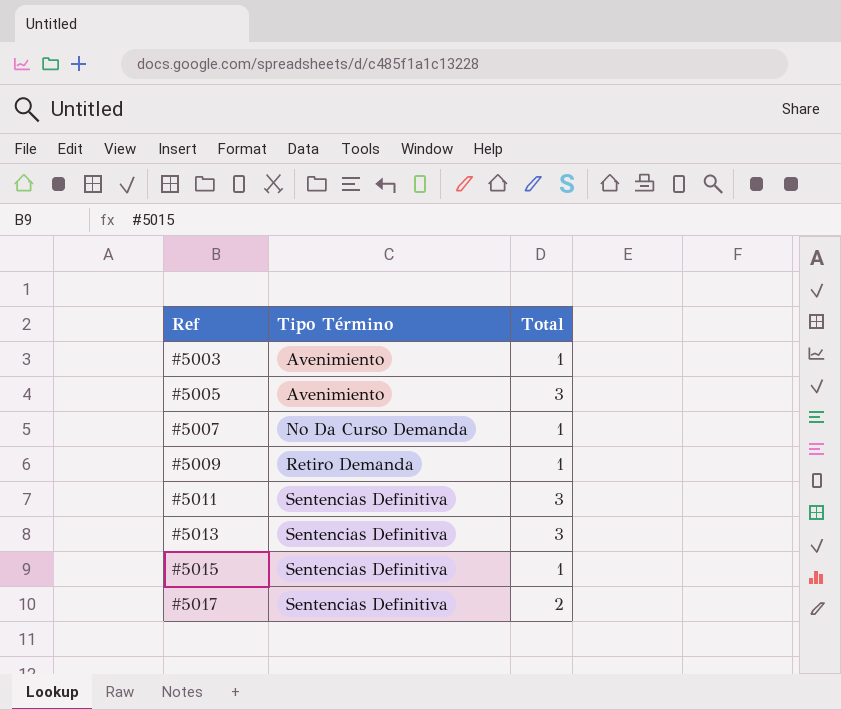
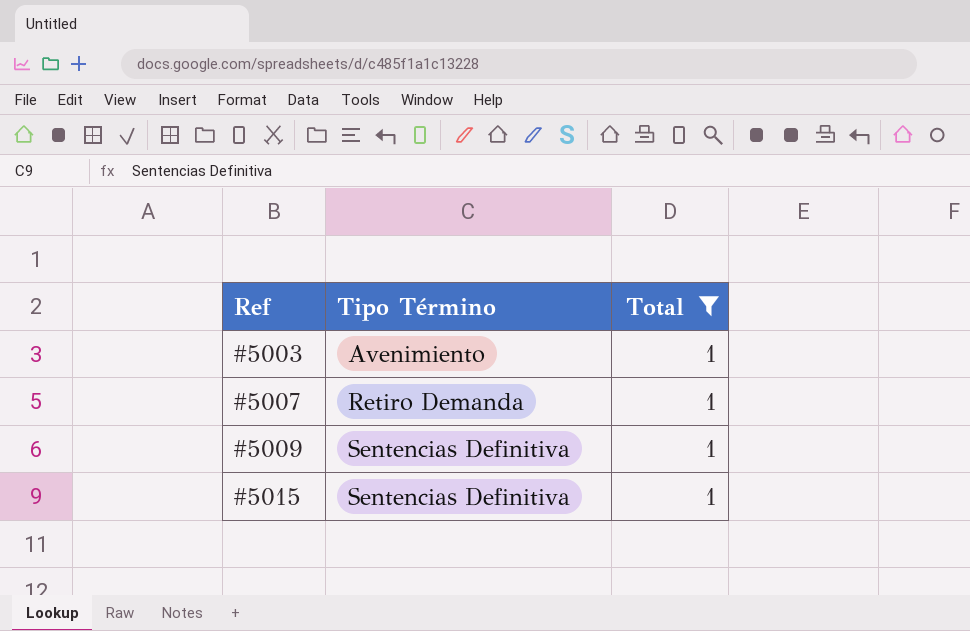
filter: none -> Total = 1
#5007 | Tipo Término: No Da Curso Demanda -> Retiro Demanda
#5009 | Tipo Término: Retiro Demanda -> Sentencias Definitiva

